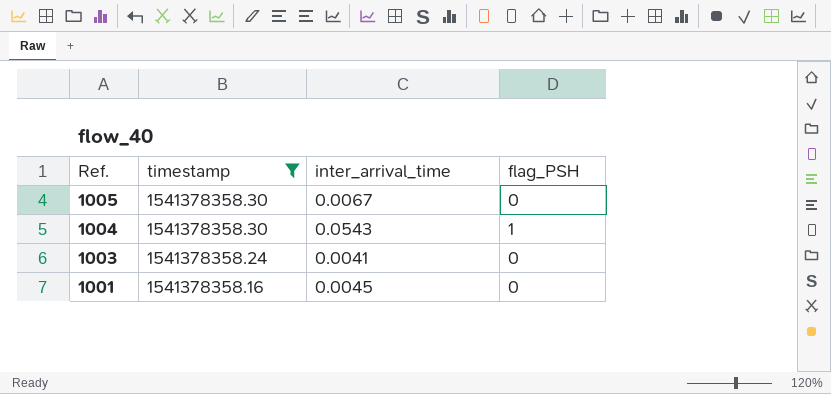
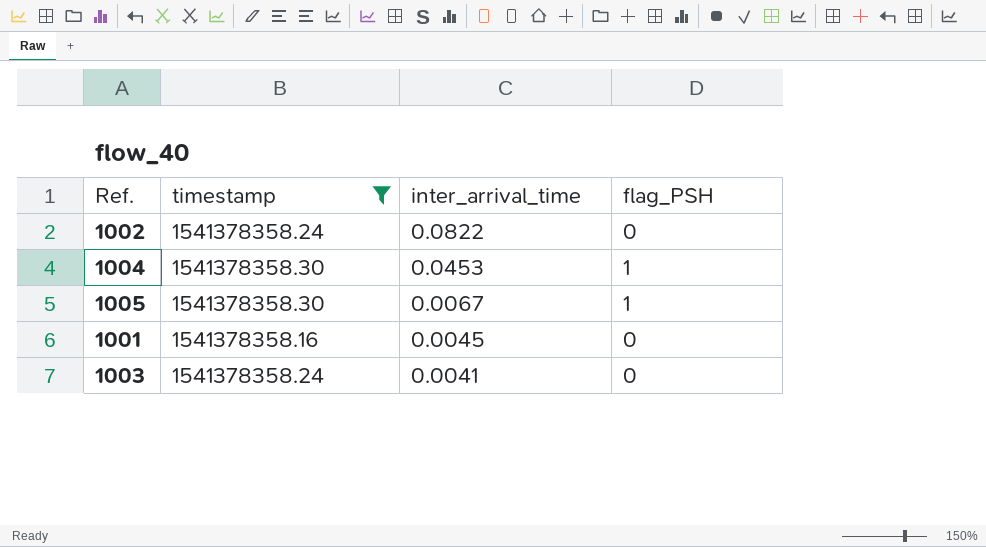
row order: Ref. descending -> inter_arrival_time descending
row 1002: none -> 1541378358.24 | 0.0822 | 0
1004 | inter_arrival_time: 0.0543 -> 0.0453
1005 | flag_PSH: 0 -> 1

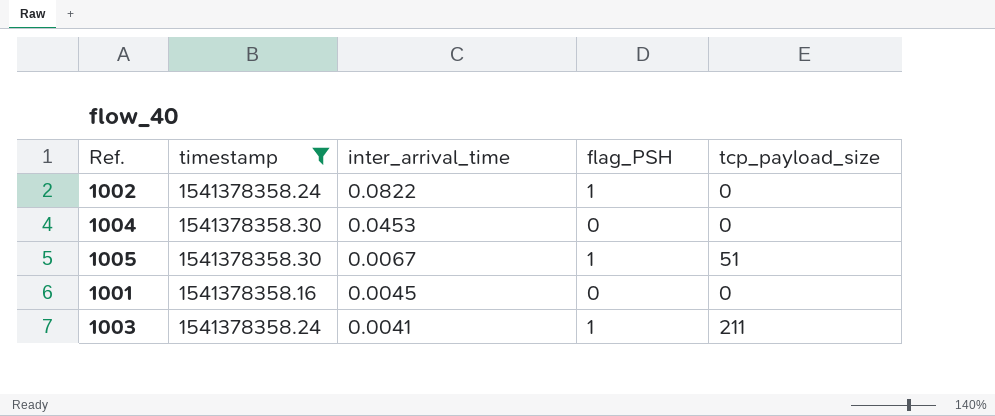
column tcp_payload_size | position: none -> 5
1002 | flag_PSH: 0 -> 1
1004 | flag_PSH: 1 -> 0
1003 | flag_PSH: 0 -> 1

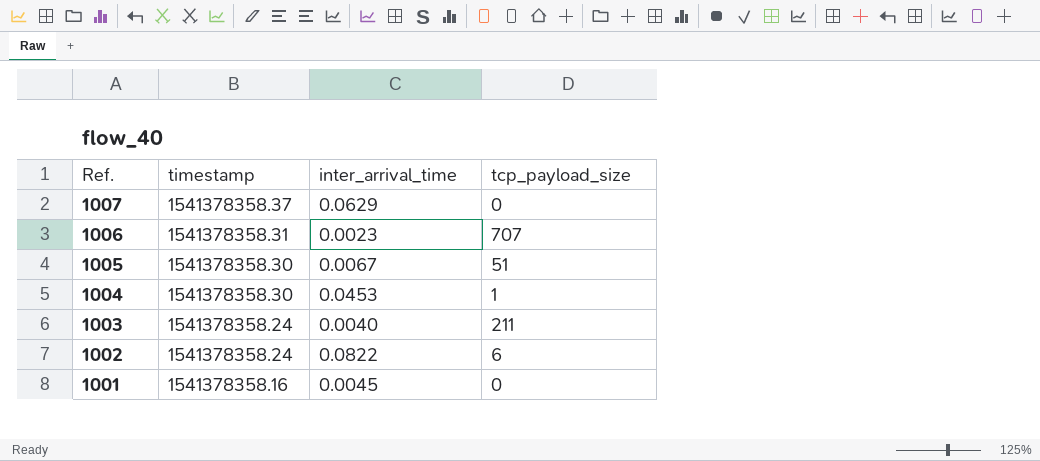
filter: timestamp <= 1541378358.30 -> none
row order: inter_arrival_time descending -> Ref. descending
column flag_PSH | position: 4 -> none
1004 | tcp_payload_size: 0 -> 1
1003 | inter_arrival_time: 0.0041 -> 0.0040
1002 | tcp_payload_size: 0 -> 6

